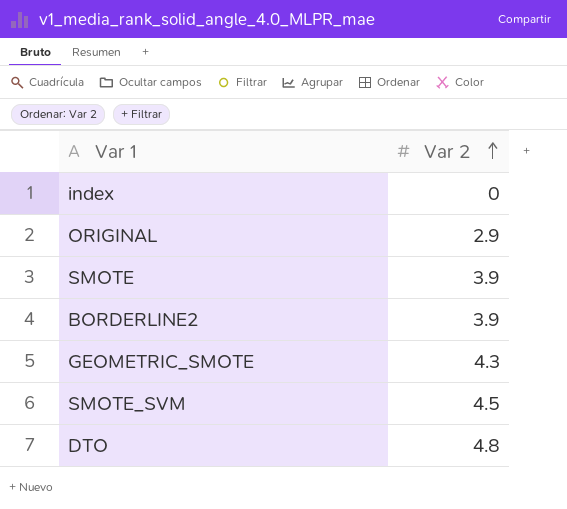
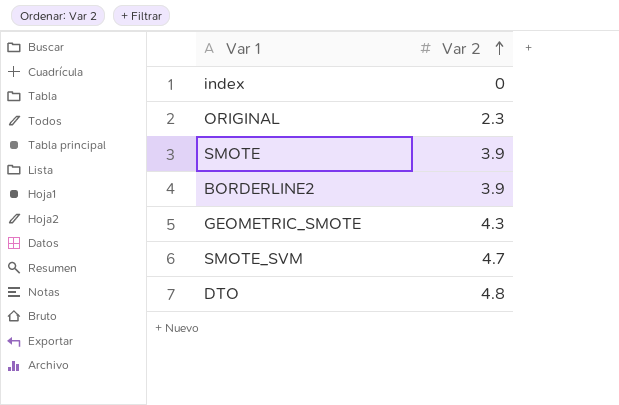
ORIGINAL | Var 2: 2.9 -> 2.3
SMOTE_SVM | Var 2: 4.5 -> 4.7

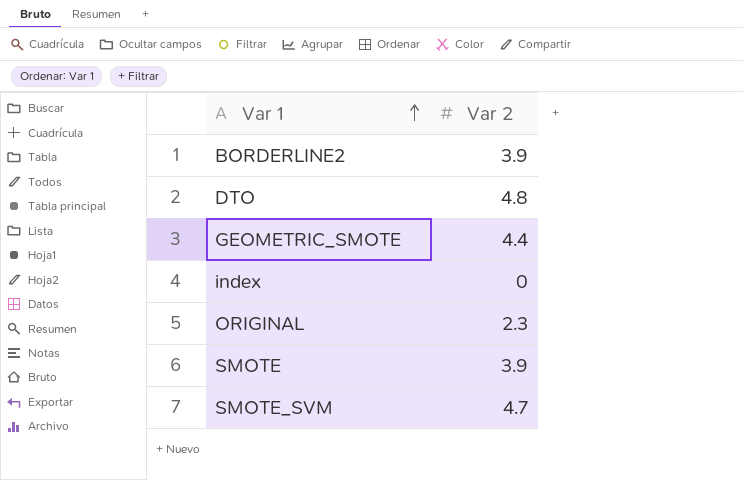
row order: Var 2 ascending -> Var 1 ascending
GEOMETRIC_SMOTE | Var 2: 4.3 -> 4.4

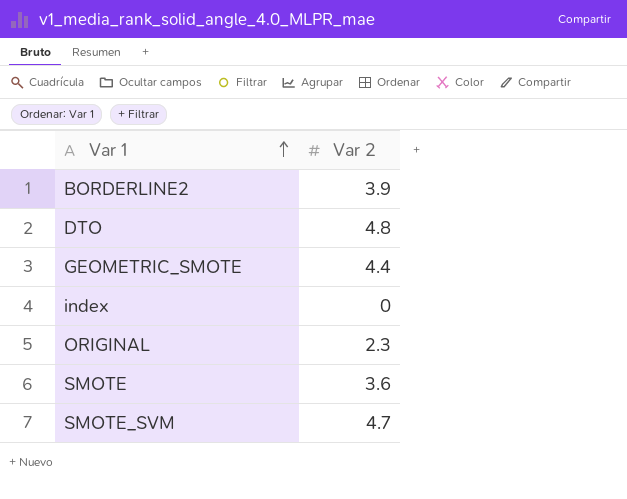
SMOTE | Var 2: 3.9 -> 3.6

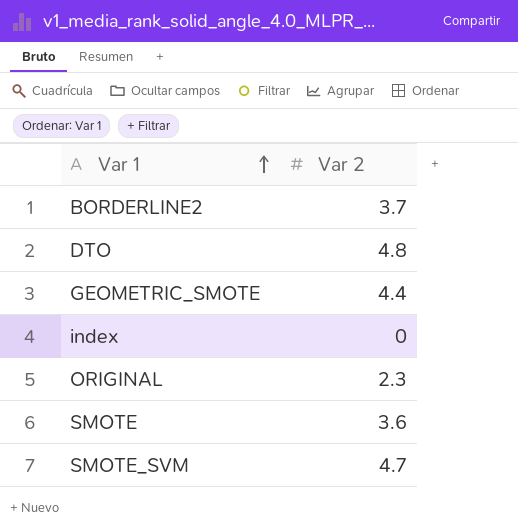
BORDERLINE2 | Var 2: 3.9 -> 3.7

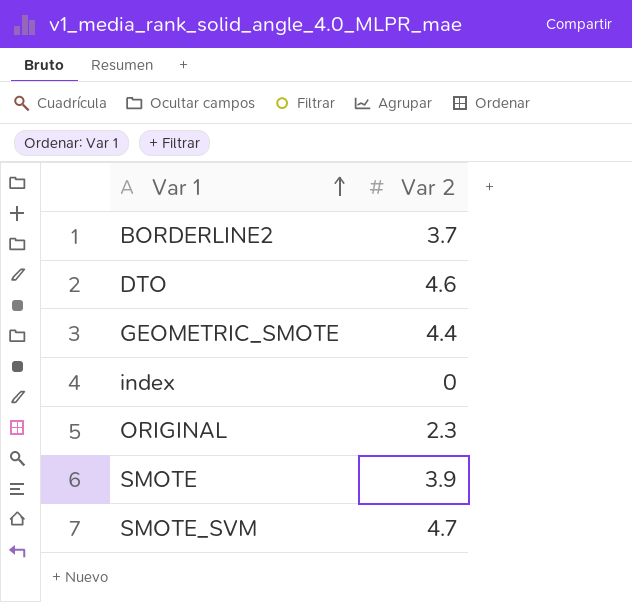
DTO | Var 2: 4.8 -> 4.6
SMOTE | Var 2: 3.6 -> 3.9

